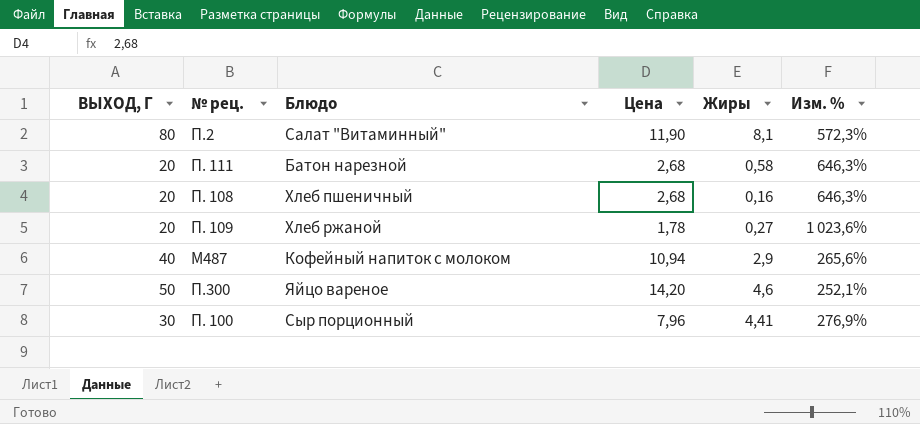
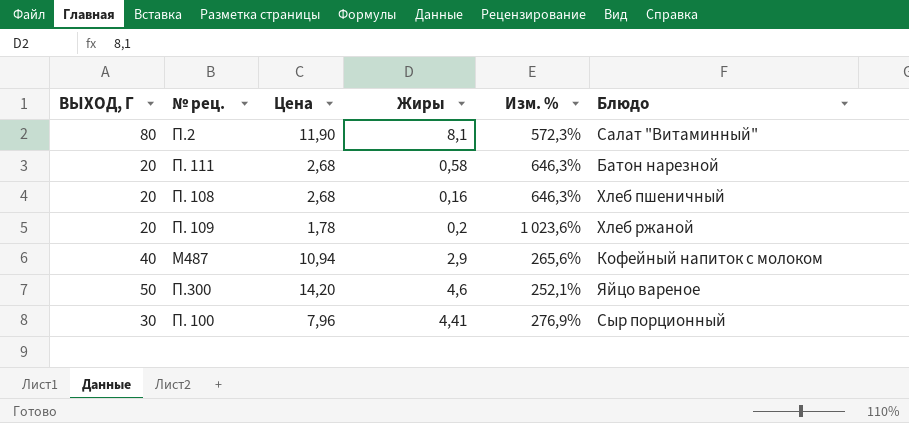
column Блюдо | position: 3 -> 6
П. 109 | Жиры: 0,27 -> 0,2

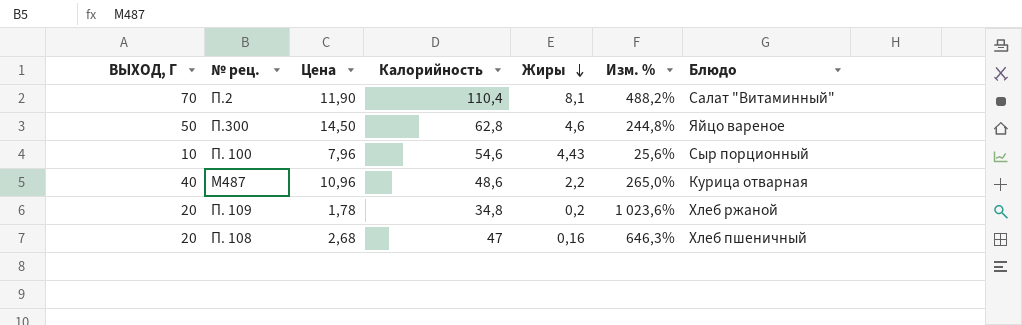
row order: none -> Жиры descending
column Калорийность | position: none -> 4
row П. 111: 20 | 2,68 | 0,58 | 646,3% | Батон нарезной -> none
П.2 | ВЫХОД, Г: 80 -> 70
П.2 | Изм. %: 572,3% -> 488,2%
П.300 | Цена: 14,20 -> 14,50
П.300 | Изм. %: 252,1% -> 244,8%
П. 100 | ВЫХОД, Г: 30 -> 10
П. 100 | Жиры: 4,41 -> 4,43
П. 100 | Изм. %: 276,9% -> 25,6%
М487 | Цена: 10,94 -> 10,96
М487 | Жиры: 2,9 -> 2,2
М487 | Изм. %: 265,6% -> 265,0%
М487 | Блюдо: Кофейный напиток с молоком -> Курица отварная

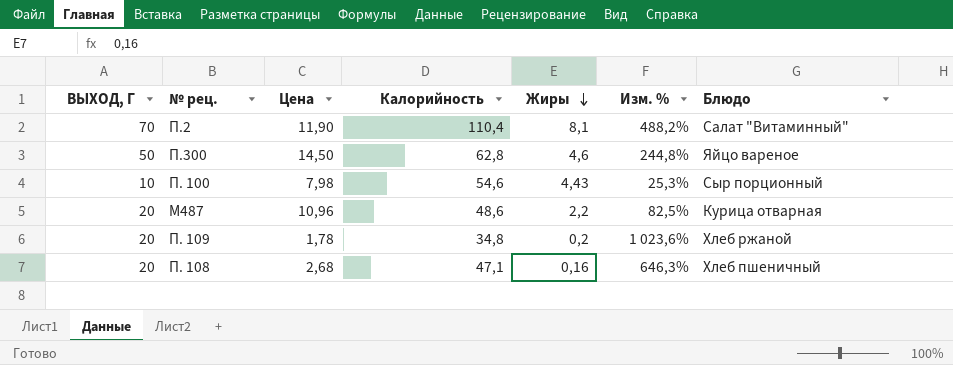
П. 100 | Цена: 7,96 -> 7,98
П. 100 | Изм. %: 25,6% -> 25,3%
М487 | ВЫХОД, Г: 40 -> 20
М487 | Изм. %: 265,0% -> 82,5%
П. 108 | Калорийность: 47 -> 47,1

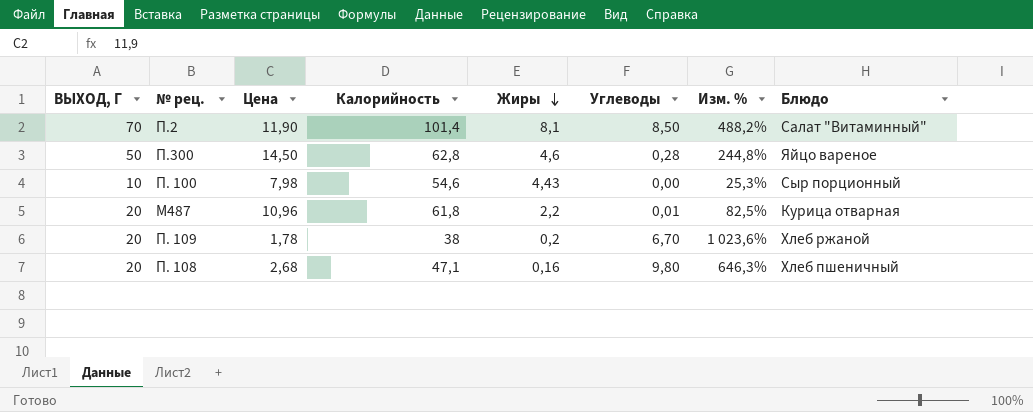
column Углеводы | position: none -> 6
П.2 | Калорийность: 110,4 -> 101,4
М487 | Калорийность: 48,6 -> 61,8
П. 109 | Калорийность: 34,8 -> 38

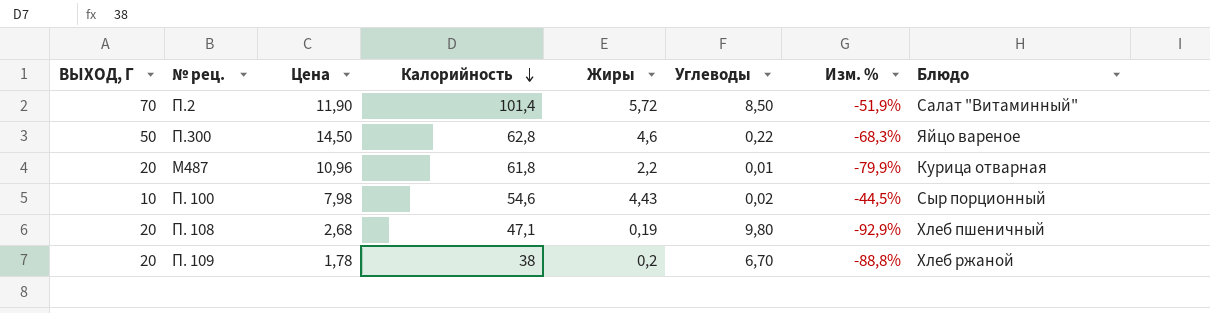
row order: Жиры descending -> Калорийность descending
column Изм. % | formula: ([ВЫХОД, Г] - [Цена]) / [Цена] -> ([Жиры] - [Цена]) / [Цена]
П.2 | Жиры: 8,1 -> 5,72
П.300 | Углеводы: 0,28 -> 0,22
П. 100 | Углеводы: 0,00 -> 0,02
П. 108 | Жиры: 0,16 -> 0,19

